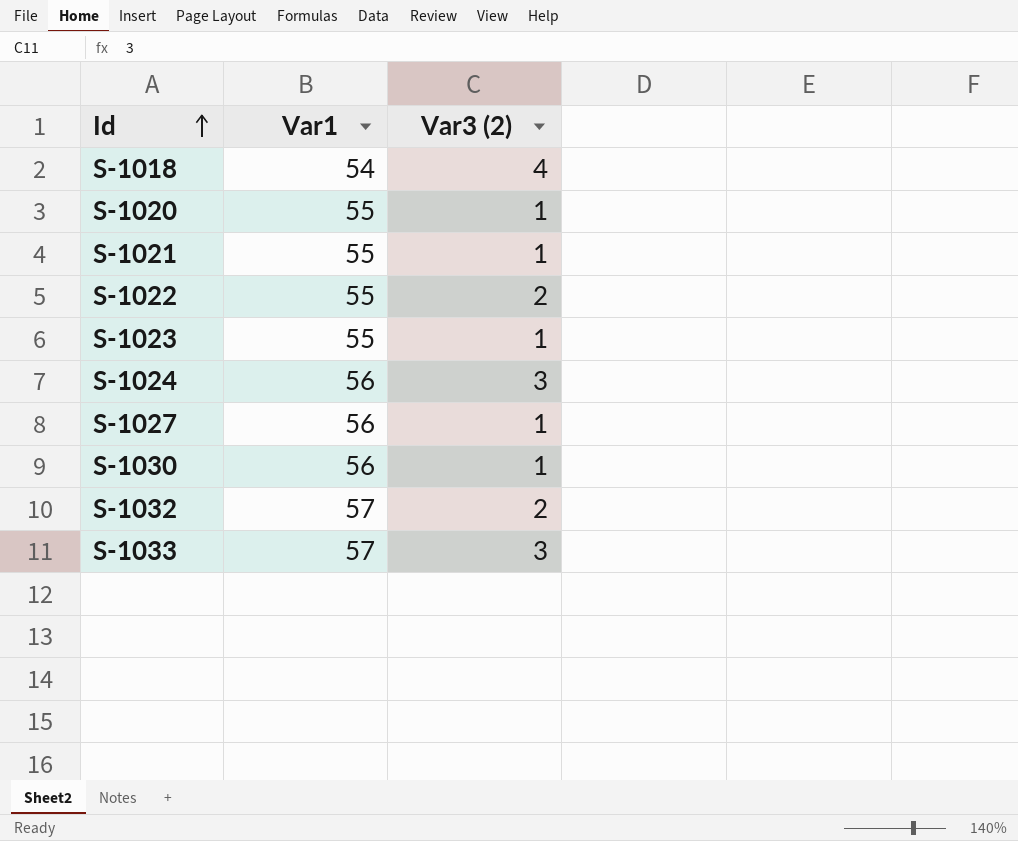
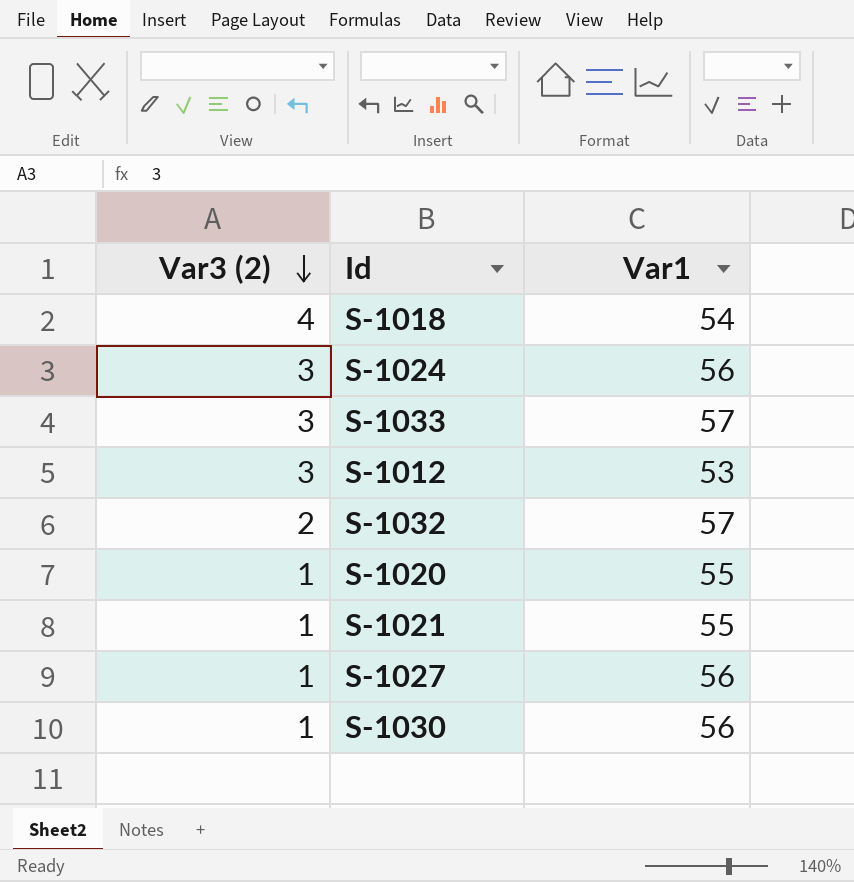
row order: Id ascending -> Var3 (2) descending
column Var3 (2) | position: 3 -> 1
row S-1022: 55 | 2 -> none
row S-1023: 55 | 1 -> none
row S-1012: none -> 3 | 53

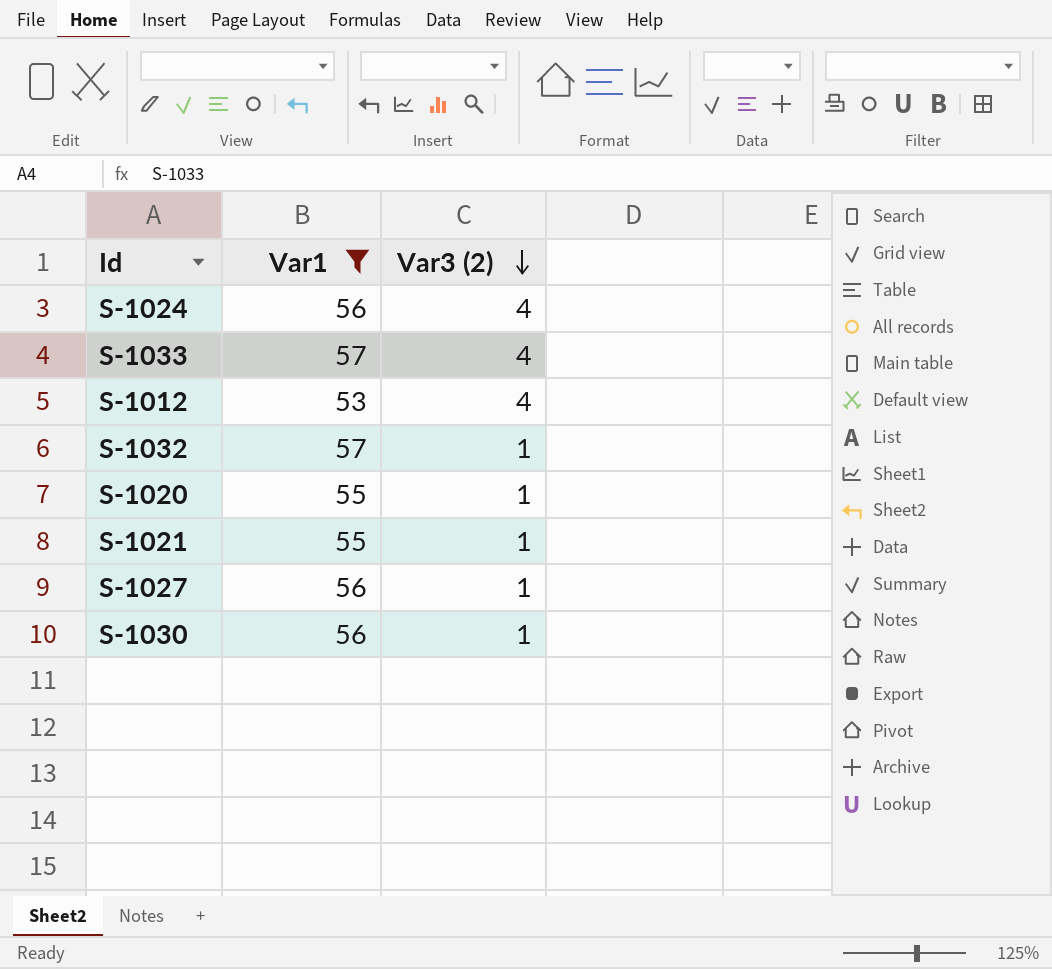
filter: none -> Var1 != 54
column Var3 (2) | position: 1 -> 3
S-1024 | Var3 (2): 3 -> 4
S-1033 | Var3 (2): 3 -> 4
S-1012 | Var3 (2): 3 -> 4
S-1032 | Var3 (2): 2 -> 1

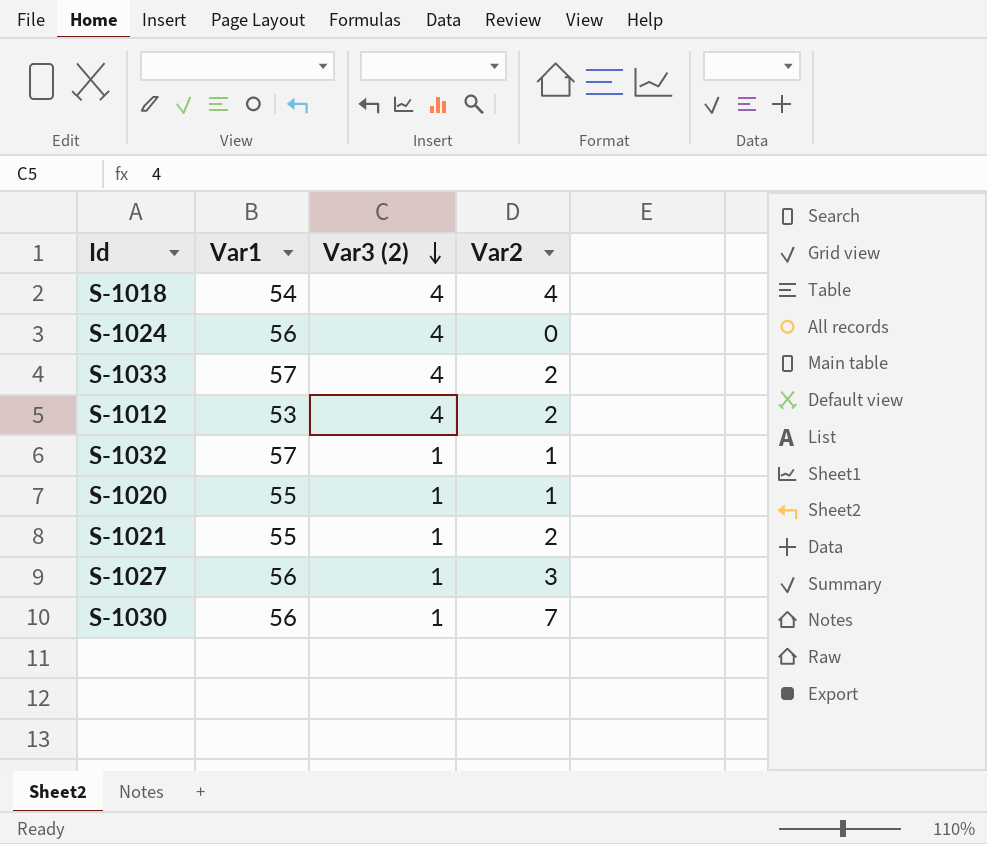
filter: Var1 != 54 -> none
column Var2 | position: none -> 4

